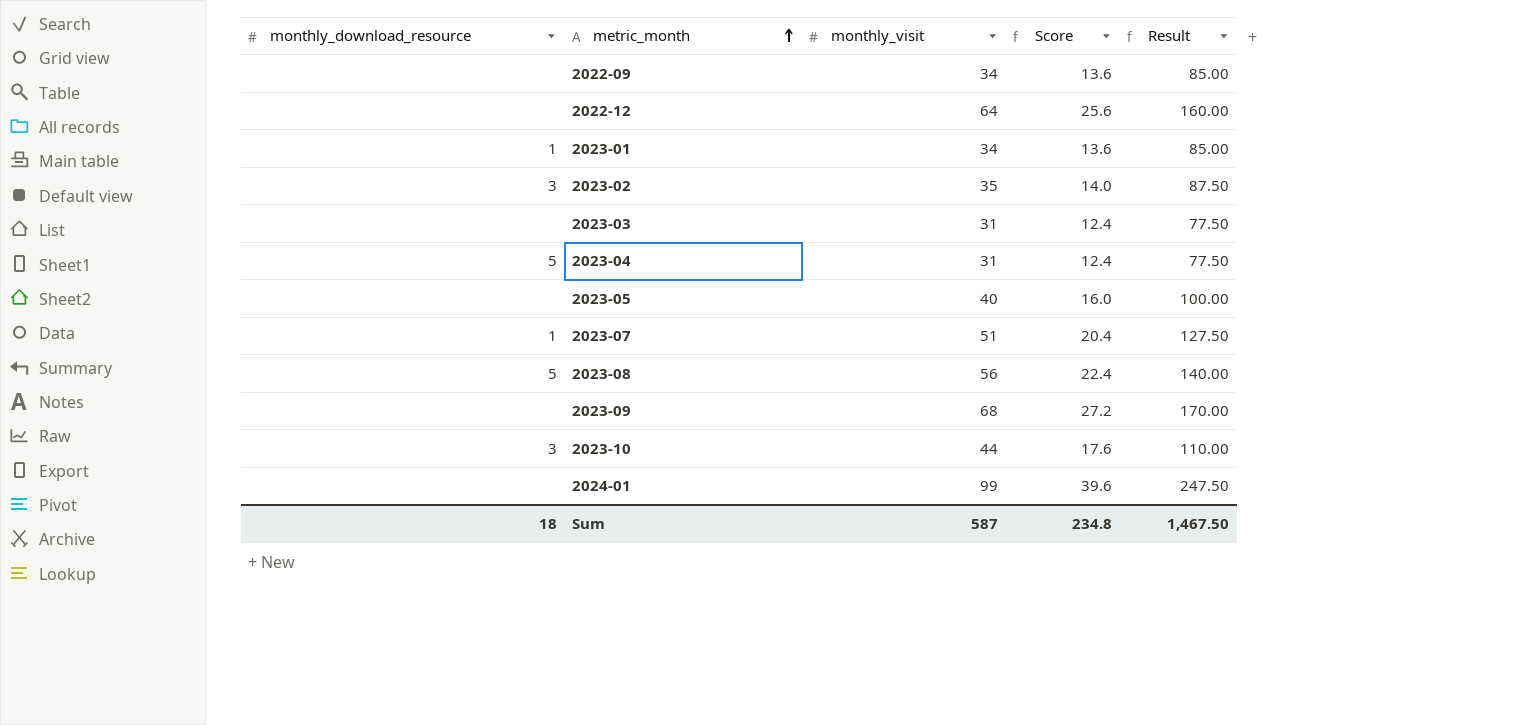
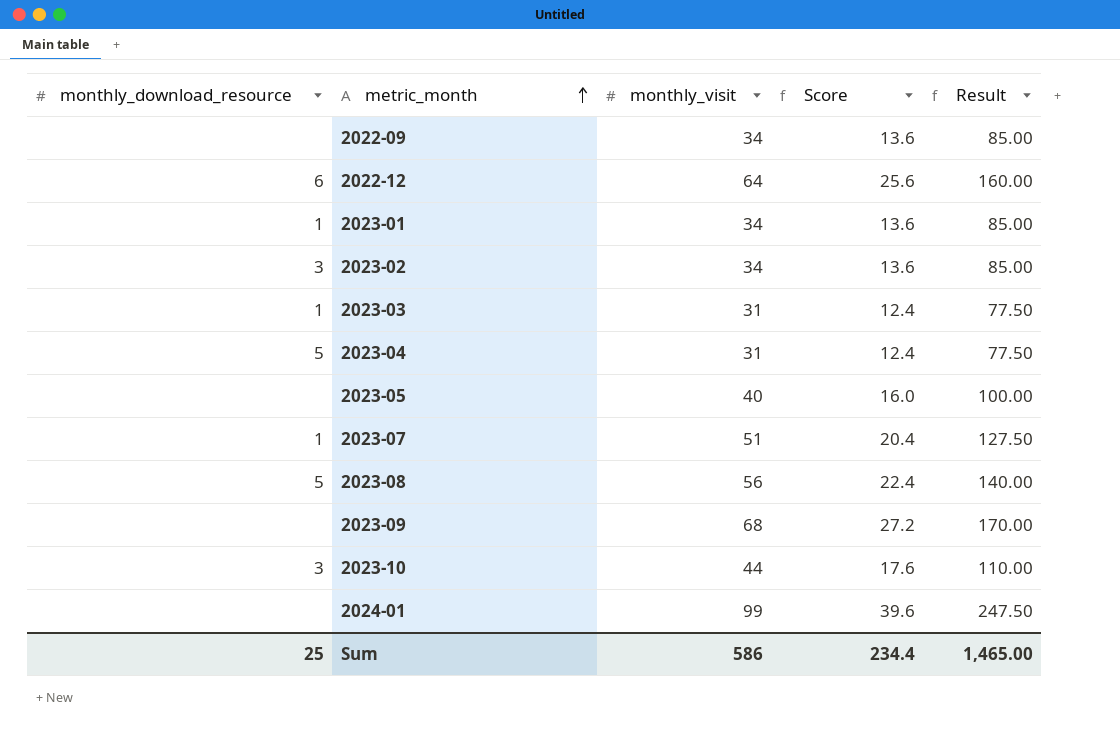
2022-12 | monthly_download_resource: none -> 6
2023-02 | monthly_visit: 35 -> 34
2023-02 | Score: 14.0 -> 13.6
2023-02 | Result: 87.50 -> 85.00
2023-03 | monthly_download_resource: none -> 1
Sum | monthly_download_resource: 18 -> 25
Sum | monthly_visit: 587 -> 586
Sum | Score: 234.8 -> 234.4
Sum | Result: 1,467.50 -> 1,465.00

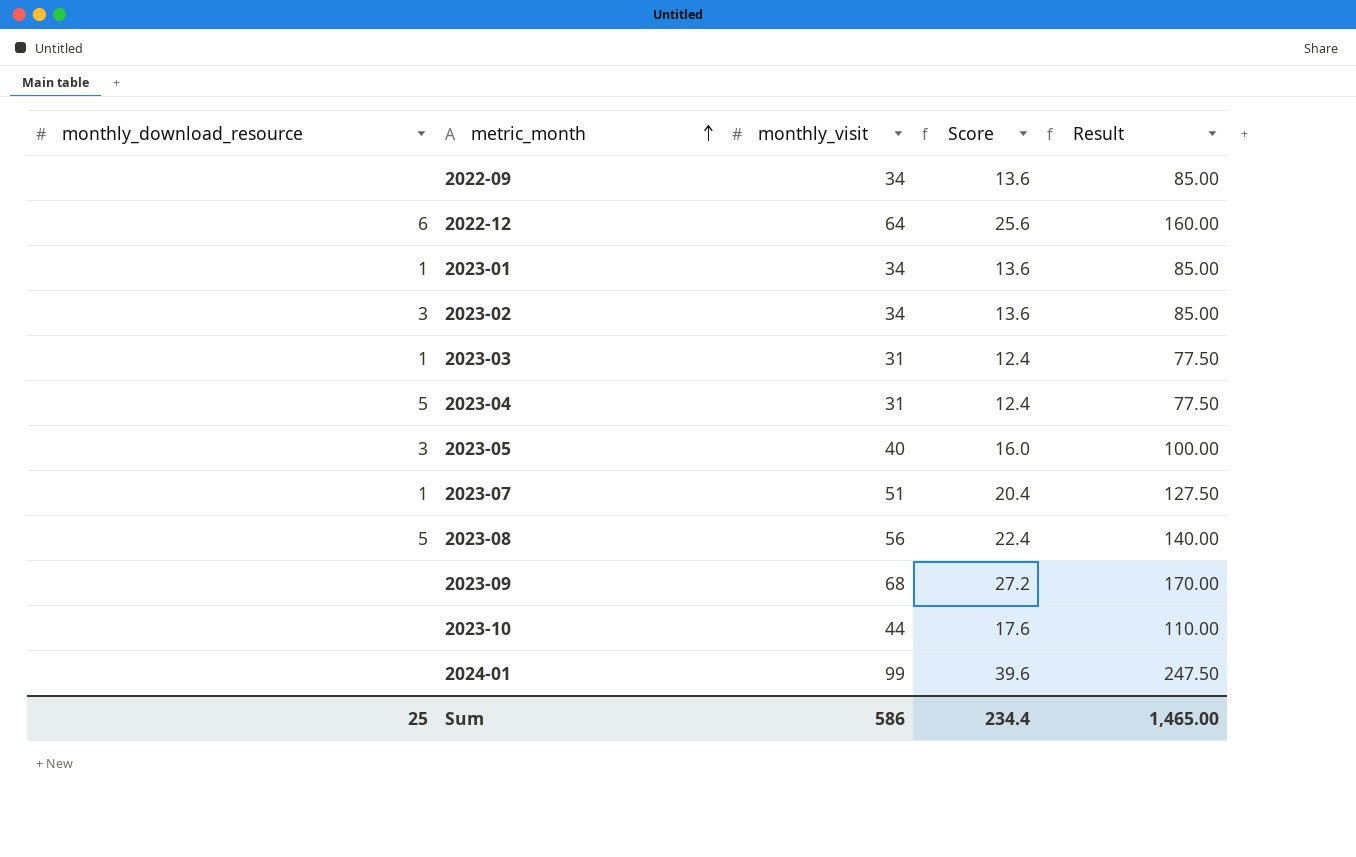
2023-05 | monthly_download_resource: none -> 3
2023-10 | monthly_download_resource: 3 -> none

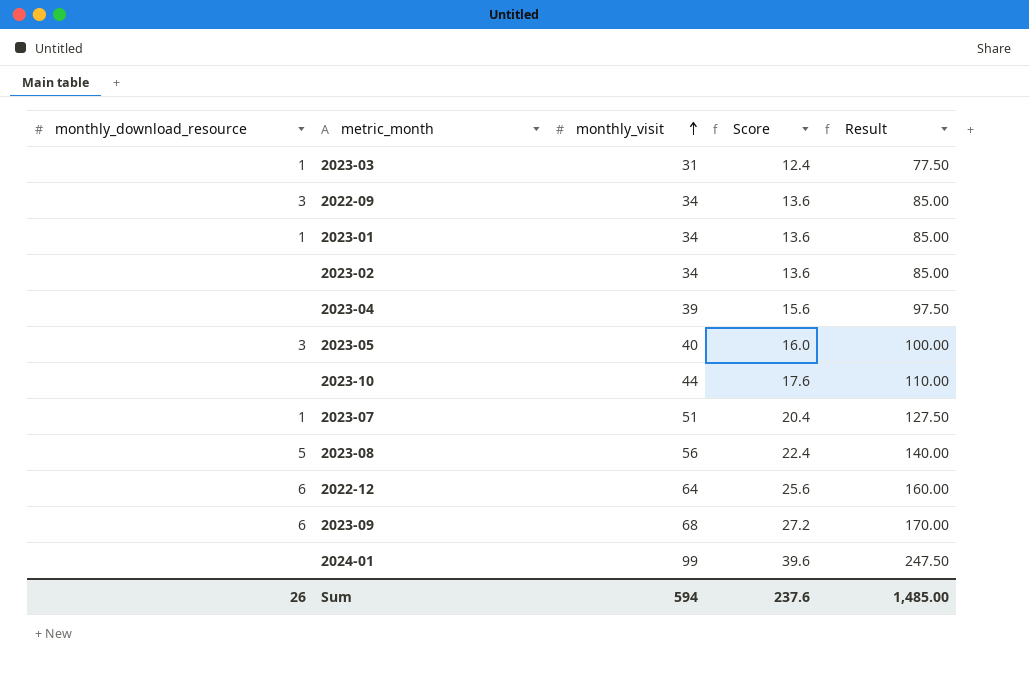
row order: metric_month ascending -> monthly_visit ascending
2022-09 | monthly_download_resource: none -> 3
2023-02 | monthly_download_resource: 3 -> none
2023-04 | monthly_download_resource: 5 -> none
2023-04 | monthly_visit: 31 -> 39
2023-04 | Score: 12.4 -> 15.6
2023-04 | Result: 77.50 -> 97.50
2023-09 | monthly_download_resource: none -> 6
Sum | monthly_download_resource: 25 -> 26
Sum | monthly_visit: 586 -> 594
Sum | Score: 234.4 -> 237.6
Sum | Result: 1,465.00 -> 1,485.00

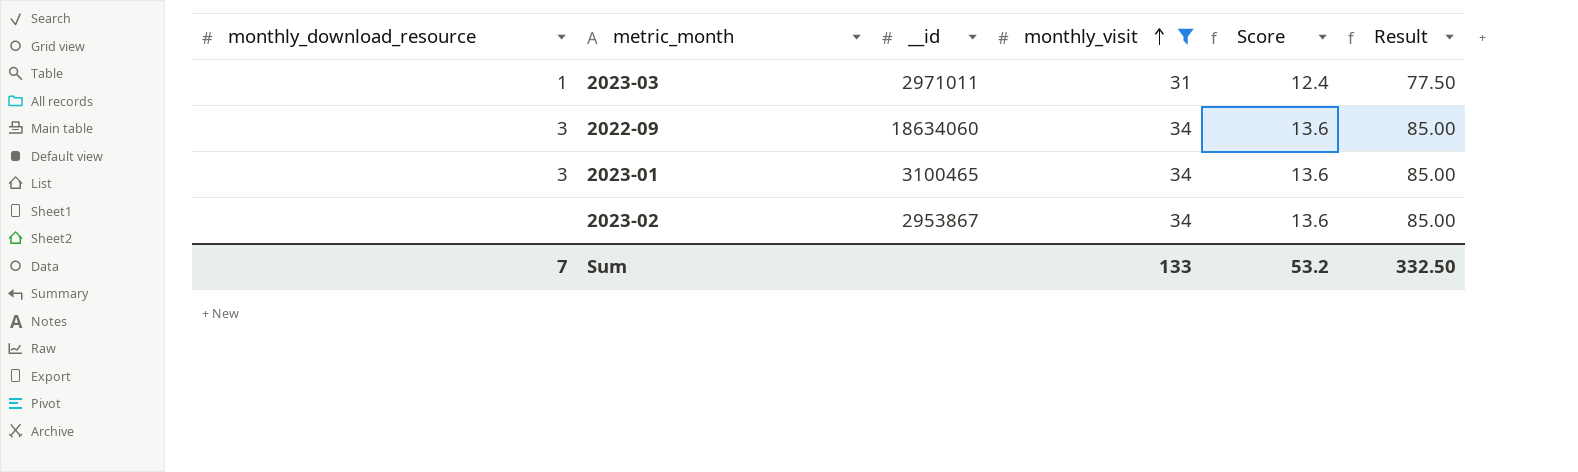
filter: none -> monthly_visit <= 34
column __id | position: none -> 3
2023-01 | monthly_download_resource: 1 -> 3
Sum | monthly_download_resource: 26 -> 7
Sum | monthly_visit: 594 -> 133
Sum | Score: 237.6 -> 53.2
Sum | Result: 1,485.00 -> 332.50

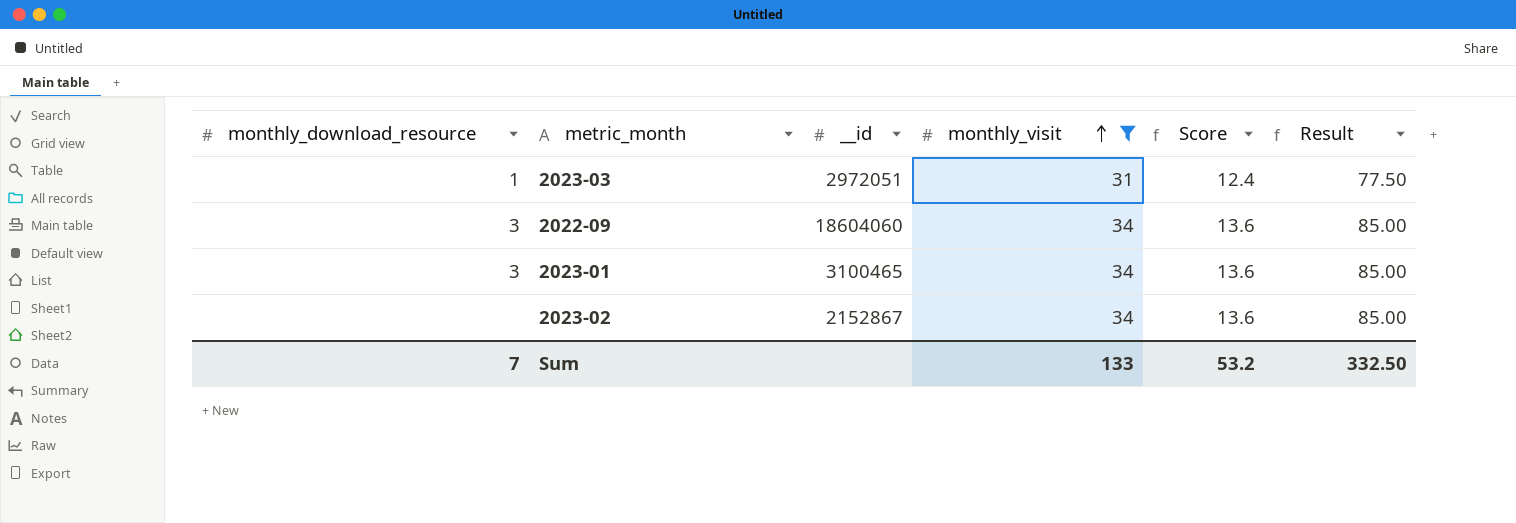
2023-03 | __id: 2971011 -> 2972051
2022-09 | __id: 18634060 -> 18604060
2023-02 | __id: 2953867 -> 2152867

